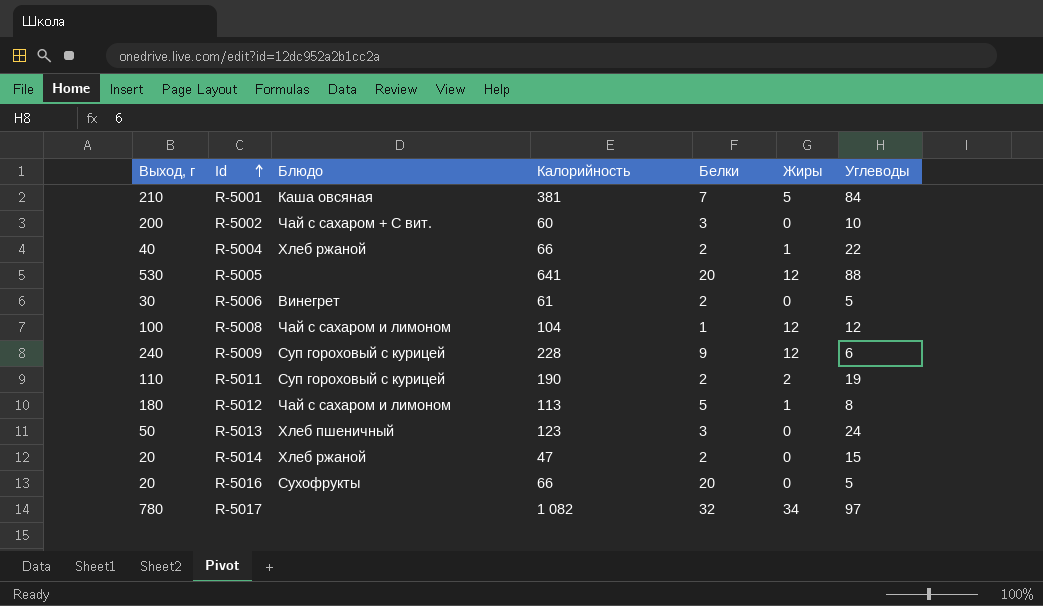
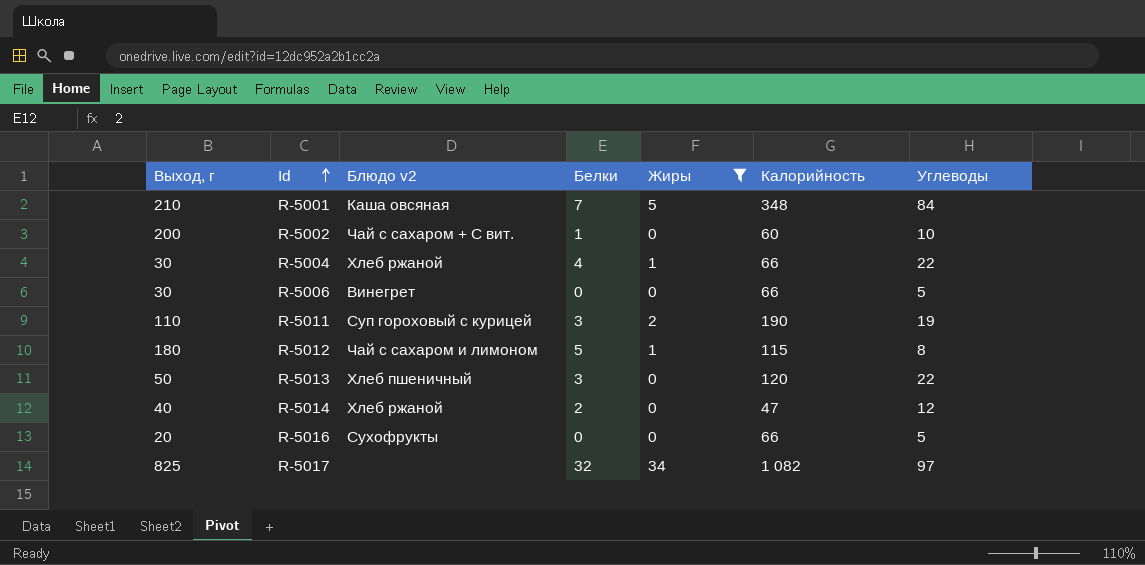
filter: none -> Жиры != 12
column name: Блюдо -> Блюдо v2
column Калорийность | position: 4 -> 6
R-5001 | Калорийность: 381 -> 348
R-5002 | Белки: 3 -> 1
R-5004 | Выход, г: 40 -> 30
R-5004 | Белки: 2 -> 4
R-5006 | Белки: 2 -> 0
R-5006 | Калорийность: 61 -> 66
R-5011 | Белки: 2 -> 3
R-5012 | Калорийность: 113 -> 115
R-5013 | Калорийность: 123 -> 120
R-5013 | Углеводы: 24 -> 22
R-5014 | Выход, г: 20 -> 40
R-5014 | Углеводы: 15 -> 12
R-5016 | Белки: 20 -> 0
R-5017 | Выход, г: 780 -> 825

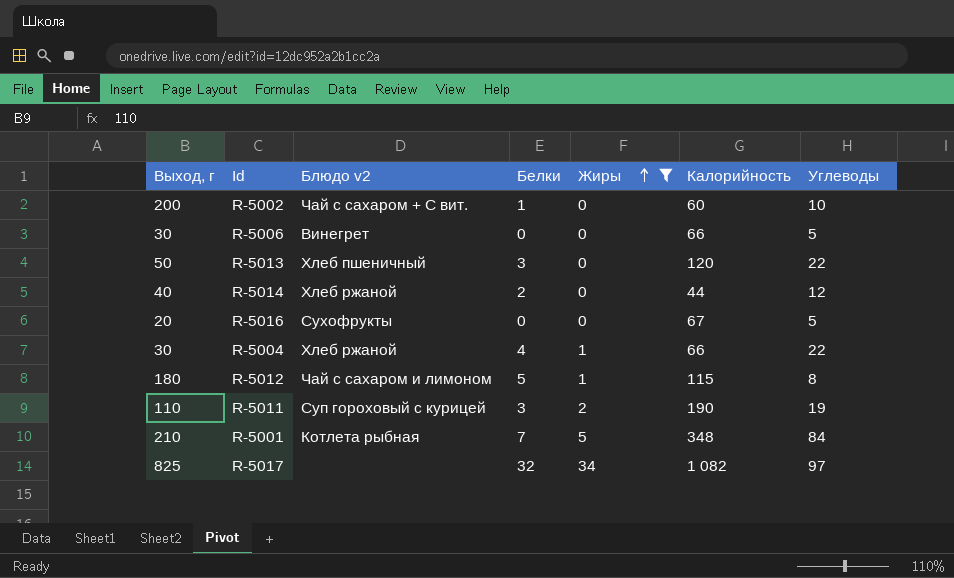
row order: Id ascending -> Жиры ascending
R-5014 | Калорийность: 47 -> 44
R-5016 | Калорийность: 66 -> 67
R-5001 | Блюдо v2: Каша овсяная -> Котлета рыбная

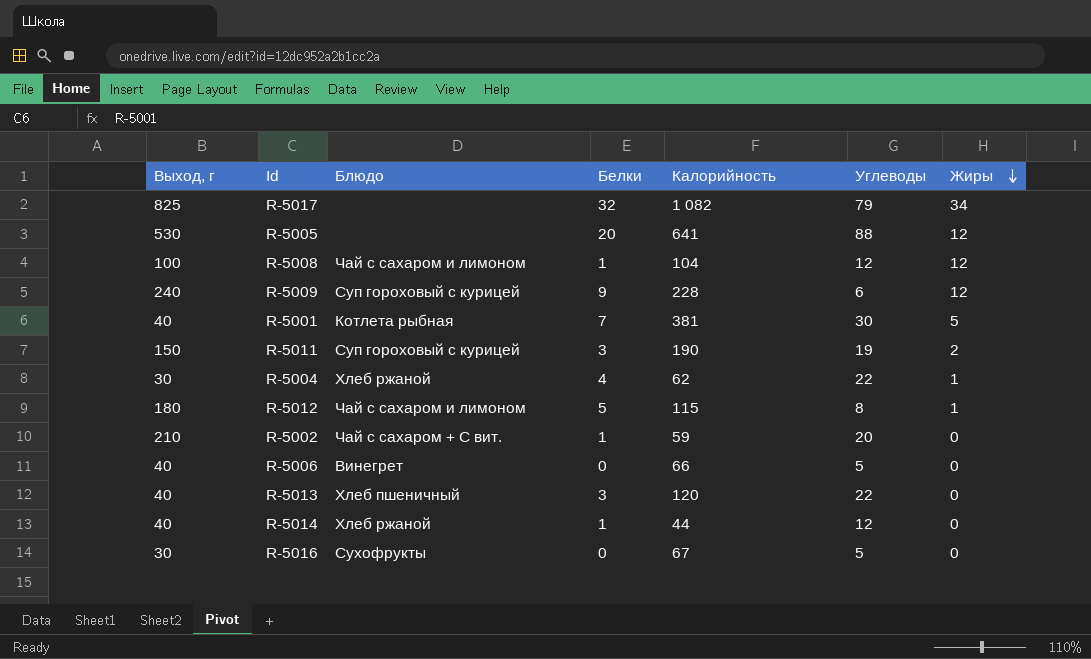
filter: Жиры != 12 -> none
row order: Жиры ascending -> Жиры descending
column name: Блюдо v2 -> Блюдо
column Жиры | position: 5 -> 7
R-5017 | Углеводы: 97 -> 79
R-5001 | Выход, г: 210 -> 40
R-5001 | Калорийность: 348 -> 381
R-5001 | Углеводы: 84 -> 30
R-5011 | Выход, г: 110 -> 150
R-5004 | Калорийность: 66 -> 62
R-5002 | Выход, г: 200 -> 210
R-5002 | Калорийность: 60 -> 59
R-5002 | Углеводы: 10 -> 20
R-5006 | Выход, г: 30 -> 40
R-5013 | Выход, г: 50 -> 40
R-5014 | Белки: 2 -> 1
R-5016 | Выход, г: 20 -> 30

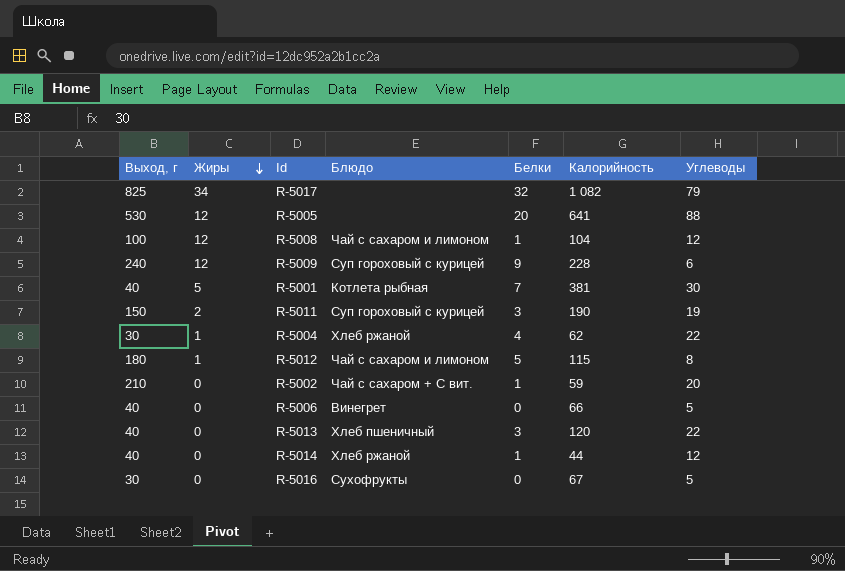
column Жиры | position: 7 -> 2

